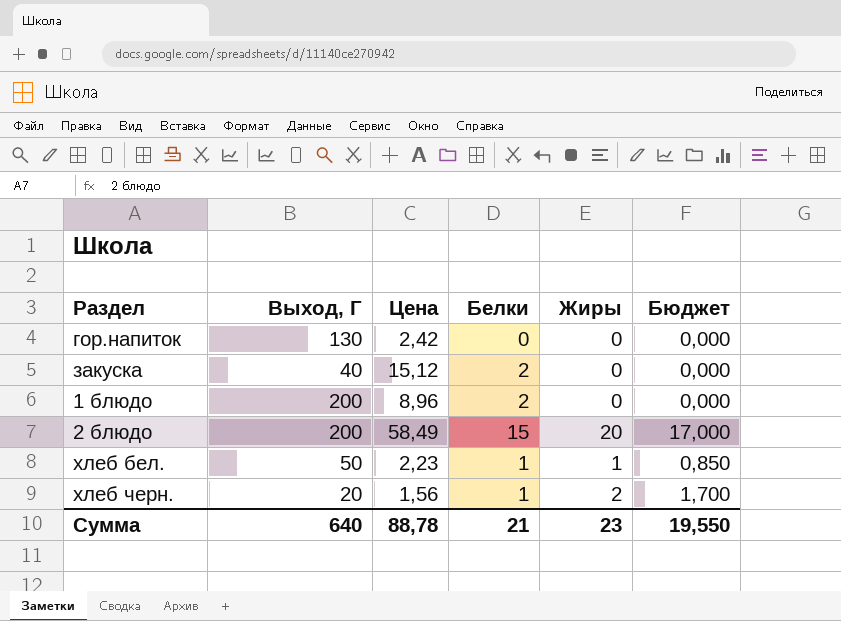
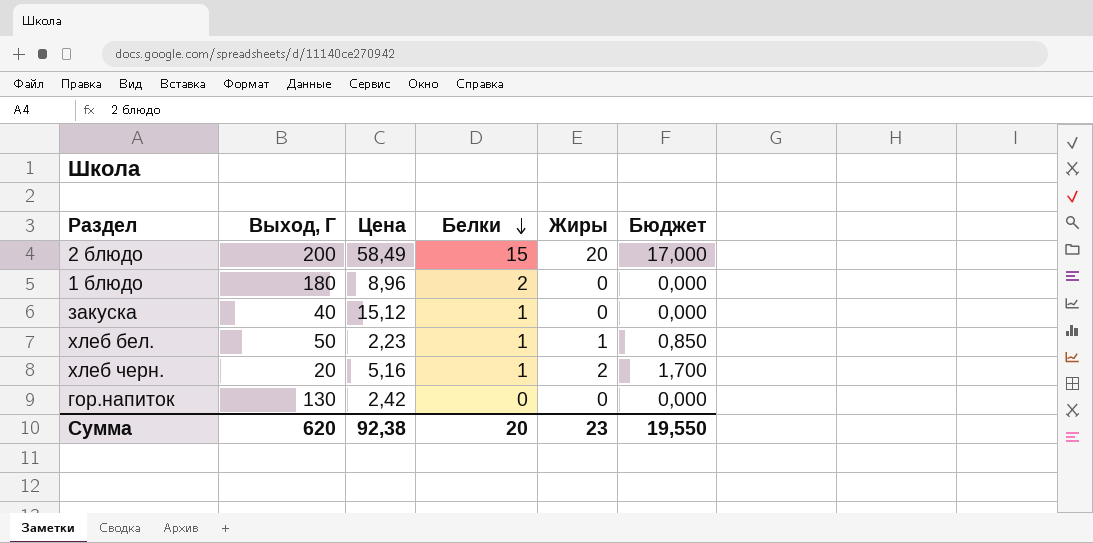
row order: none -> Белки descending
1 блюдо | Выход, Г: 200 -> 180
закуска | Белки: 2 -> 1
хлеб черн. | Цена: 1,56 -> 5,16
Сумма | Выход, Г: 640 -> 620
Сумма | Цена: 88,78 -> 92,38
Сумма | Белки: 21 -> 20

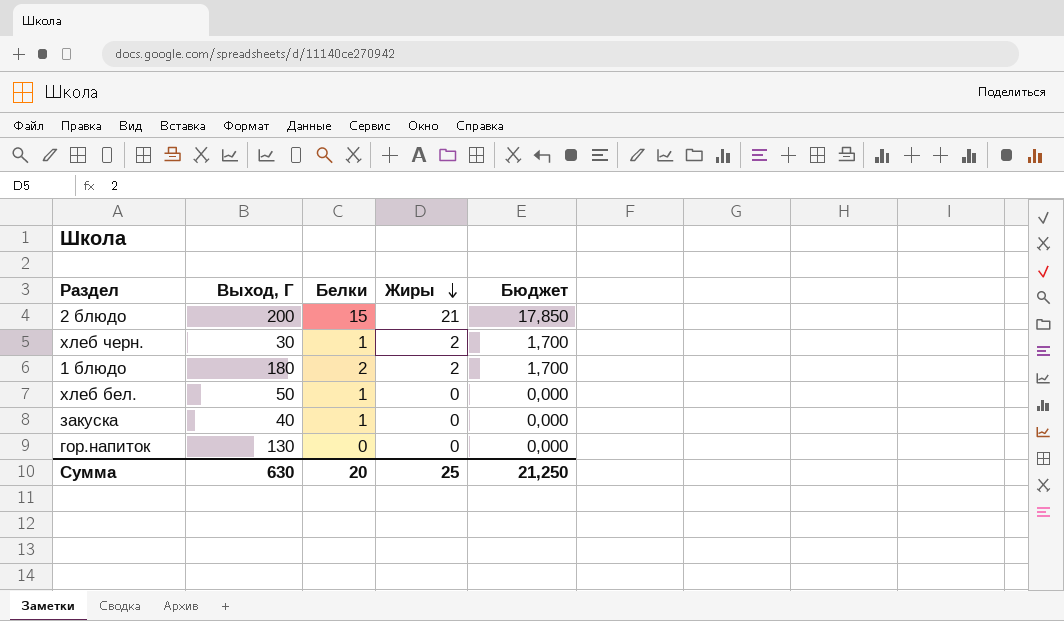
row order: Белки descending -> Жиры descending
column Цена | position: 3 -> none
2 блюдо | Жиры: 20 -> 21
2 блюдо | Бюджет: 17,000 -> 17,850
хлеб черн. | Выход, Г: 20 -> 30
1 блюдо | Жиры: 0 -> 2
1 блюдо | Бюджет: 0,000 -> 1,700
хлеб бел. | Жиры: 1 -> 0
хлеб бел. | Бюджет: 0,850 -> 0,000
Сумма | Выход, Г: 620 -> 630
Сумма | Жиры: 23 -> 25
Сумма | Бюджет: 19,550 -> 21,250

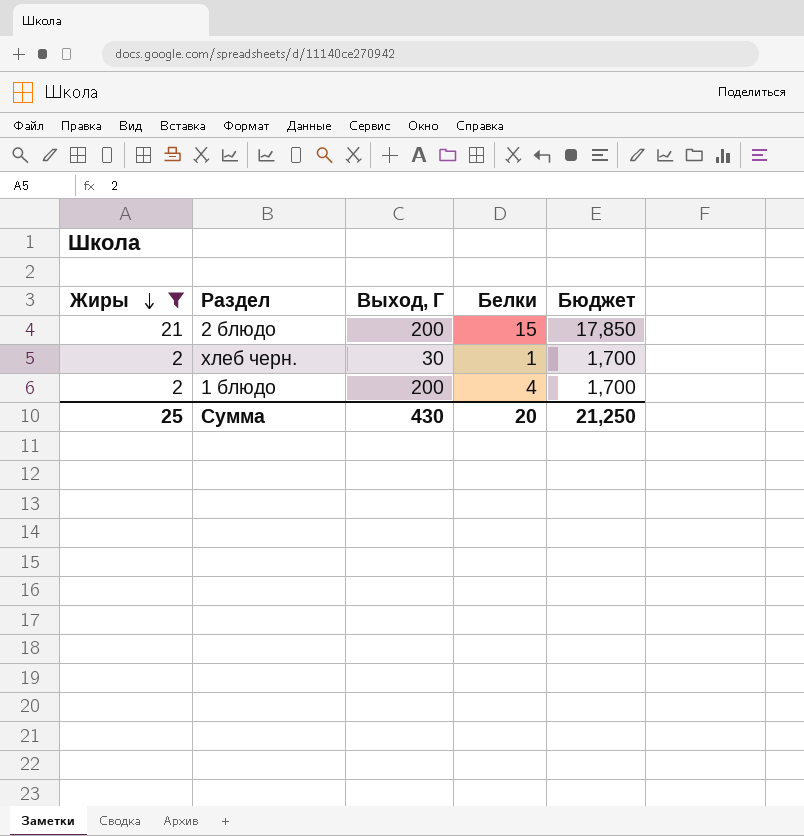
filter: none -> Жиры != 0
column Жиры | position: 4 -> 1
1 блюдо | Выход, Г: 180 -> 200
1 блюдо | Белки: 2 -> 4
Сумма | Выход, Г: 630 -> 430

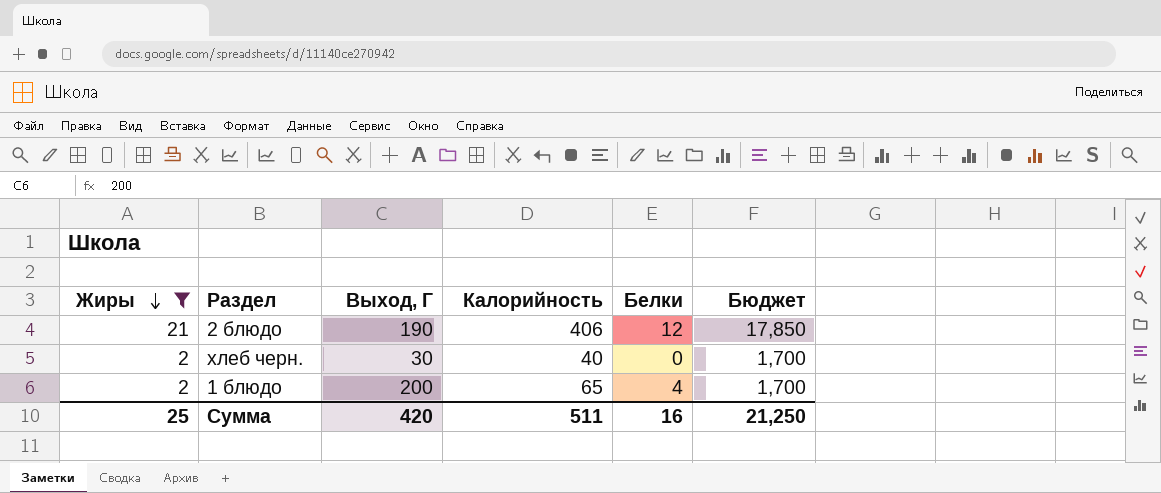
column Калорийность | position: none -> 4
2 блюдо | Выход, Г: 200 -> 190
2 блюдо | Белки: 15 -> 12
хлеб черн. | Белки: 1 -> 0
Сумма | Выход, Г: 430 -> 420
Сумма | Белки: 20 -> 16

